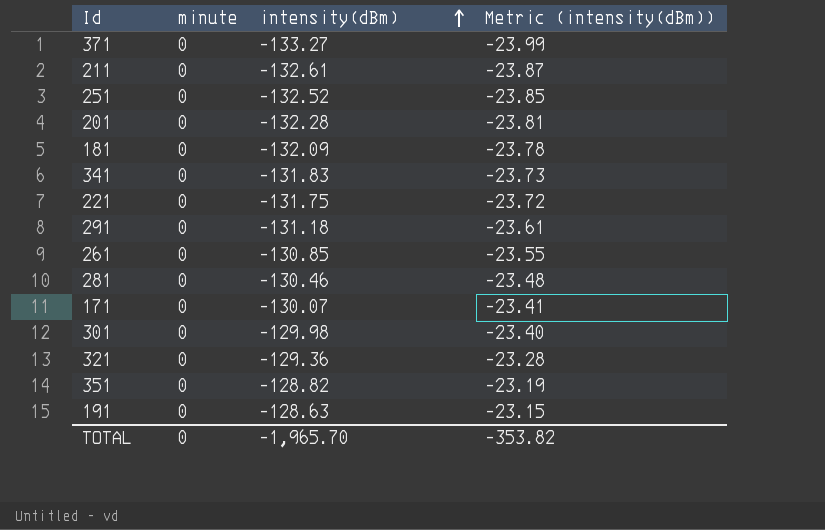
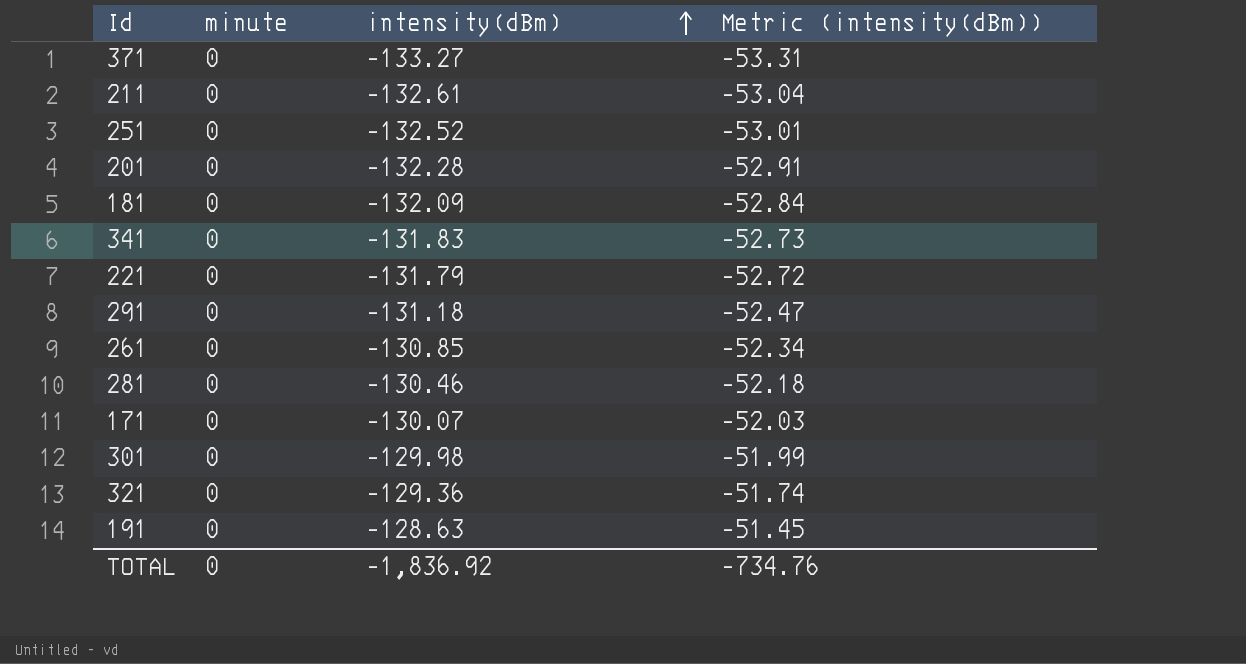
column Metric (intensity(dBm)) | formula: [intensity(dBm)] * 0.18 -> [intensity(dBm)] * 0.4
row 351: 0 | -128.82 | -23.19 -> none
221 | intensity(dBm): -131.75 -> -131.79
TOTAL | intensity(dBm): -1,965.70 -> -1,836.92
TOTAL | Metric (intensity(dBm)): -353.82 -> -734.76

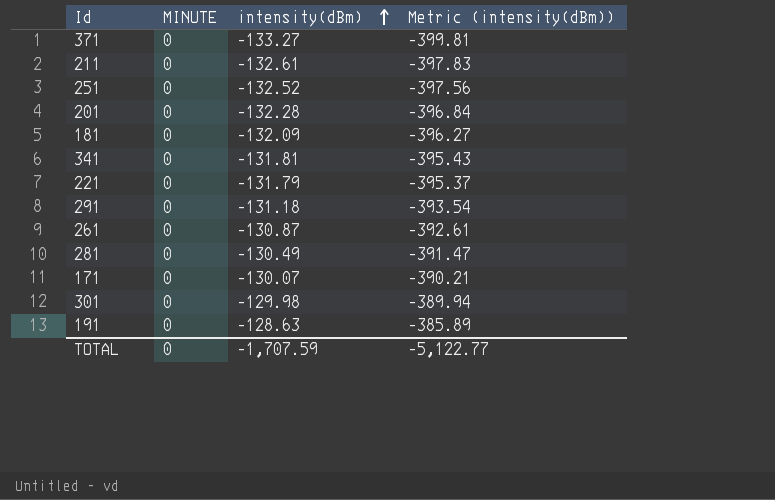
column name: minute -> MINUTE
column Metric (intensity(dBm)) | formula: [intensity(dBm)] * 0.4 -> [intensity(dBm)] * 3
row 321: 0 | -129.36 | -51.74 -> none
341 | intensity(dBm): -131.83 -> -131.81
261 | intensity(dBm): -130.85 -> -130.87
281 | intensity(dBm): -130.46 -> -130.49
TOTAL | intensity(dBm): -1,836.92 -> -1,707.59
TOTAL | Metric (intensity(dBm)): -734.76 -> -5,122.77

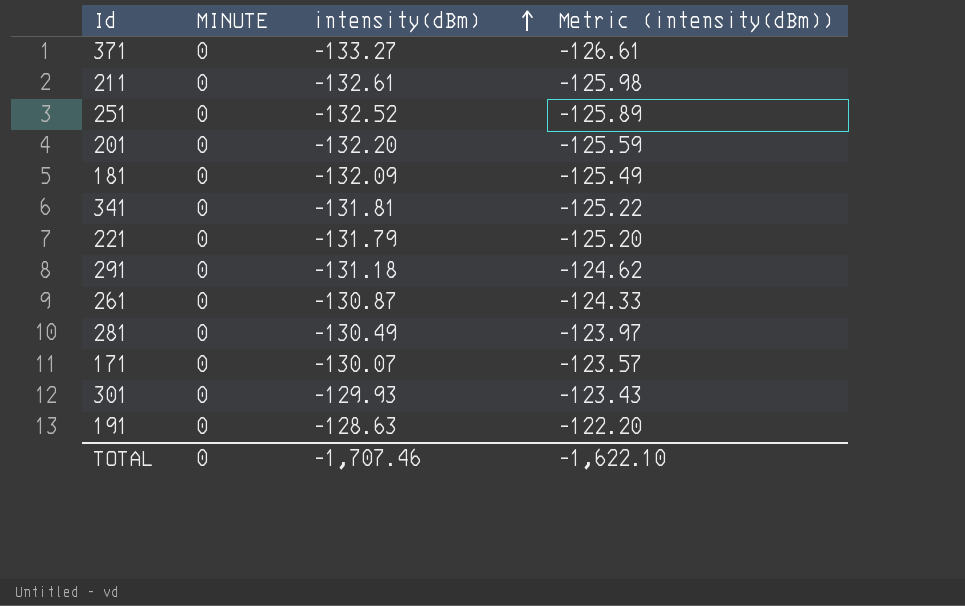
column Metric (intensity(dBm)) | formula: [intensity(dBm)] * 3 -> [intensity(dBm)] * 0.95
201 | intensity(dBm): -132.28 -> -132.20
301 | intensity(dBm): -129.98 -> -129.93
TOTAL | intensity(dBm): -1,707.59 -> -1,707.46
TOTAL | Metric (intensity(dBm)): -5,122.77 -> -1,622.10

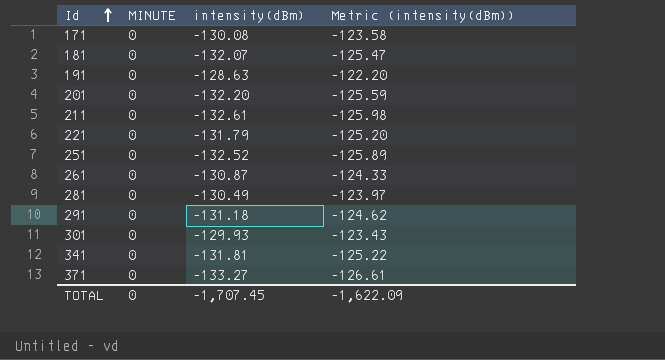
row order: intensity(dBm) ascending -> Id ascending
171 | intensity(dBm): -130.07 -> -130.08
171 | Metric (intensity(dBm)): -123.57 -> -123.58
181 | intensity(dBm): -132.09 -> -132.07
181 | Metric (intensity(dBm)): -125.49 -> -125.47
TOTAL | intensity(dBm): -1,707.46 -> -1,707.45
TOTAL | Metric (intensity(dBm)): -1,622.10 -> -1,622.09

